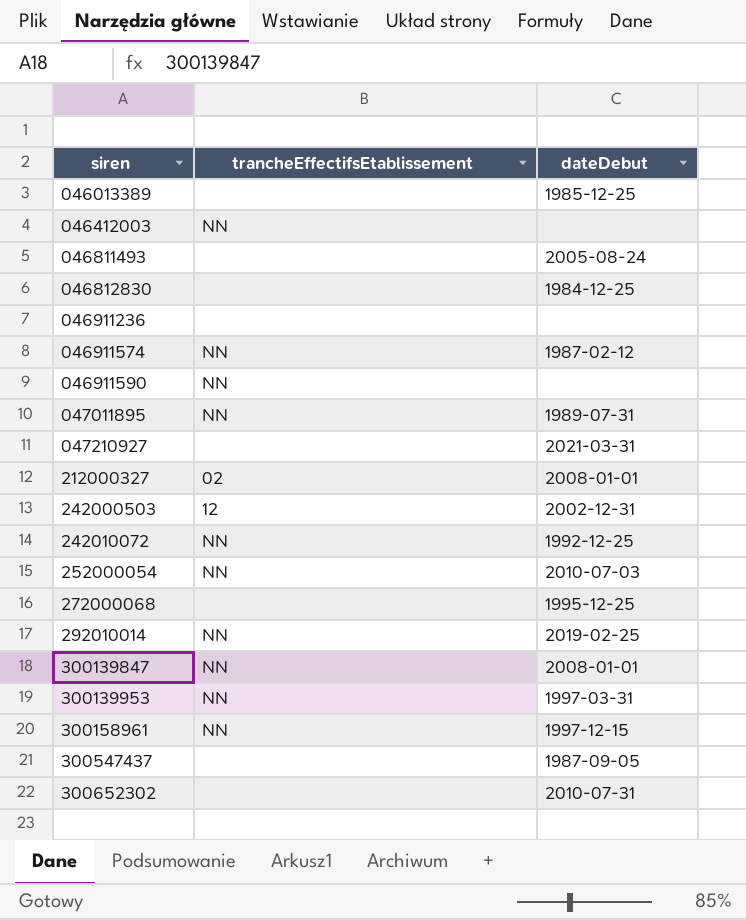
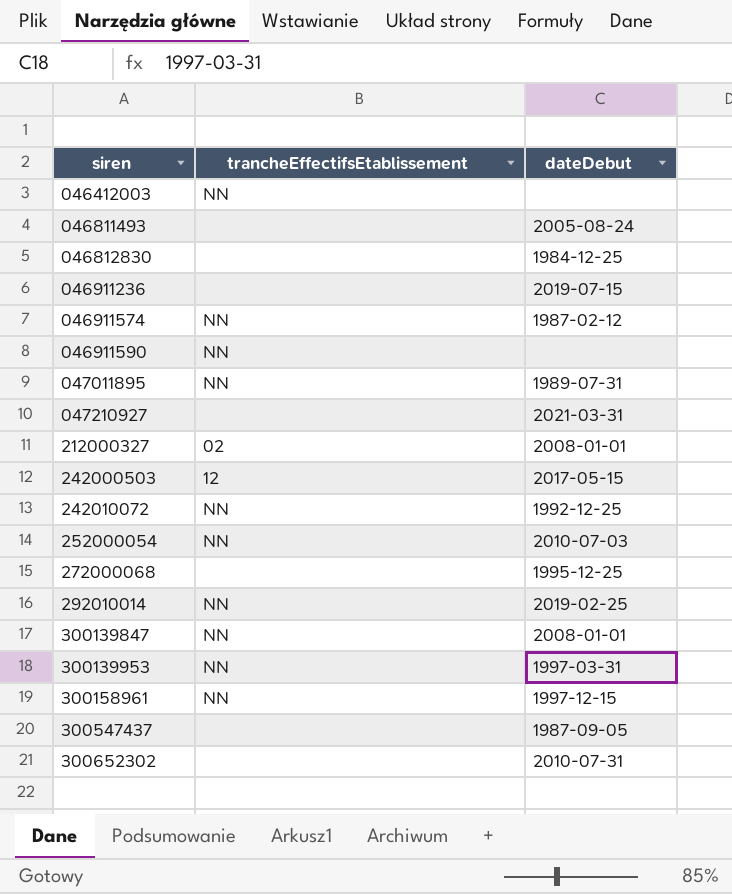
row 046013389: none | 1985-12-25 -> none
046911236 | dateDebut: none -> 2019-07-15
242000503 | dateDebut: 2002-12-31 -> 2017-05-15

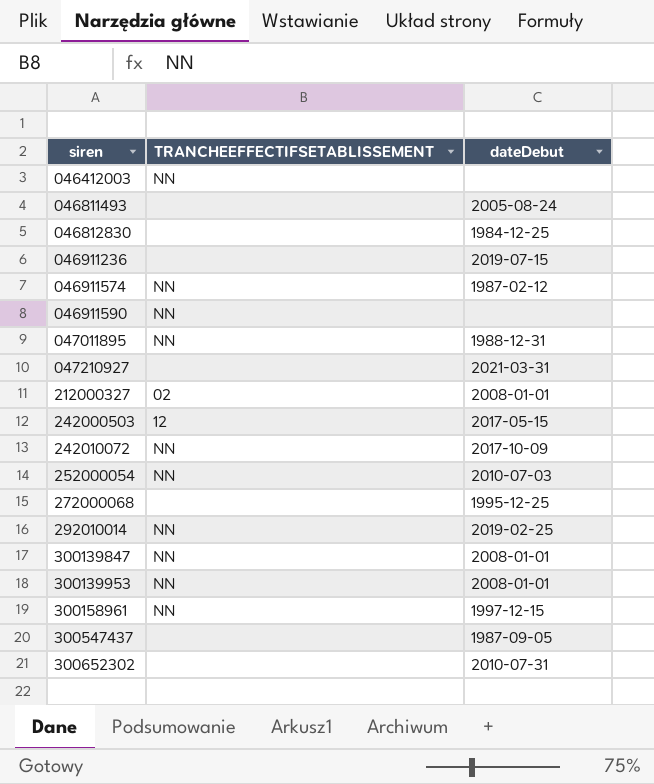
column name: trancheEffectifsEtablissement -> TRANCHEEFFECTIFSETABLISSEMENT
047011895 | dateDebut: 1989-07-31 -> 1988-12-31
242010072 | dateDebut: 1992-12-25 -> 2017-10-09
300139953 | dateDebut: 1997-03-31 -> 2008-01-01

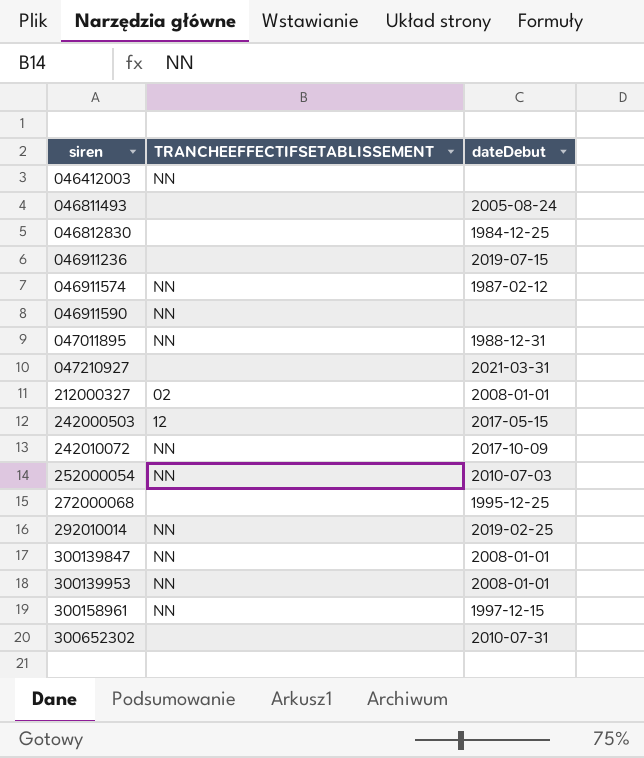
row 300547437: none | 1987-09-05 -> none

